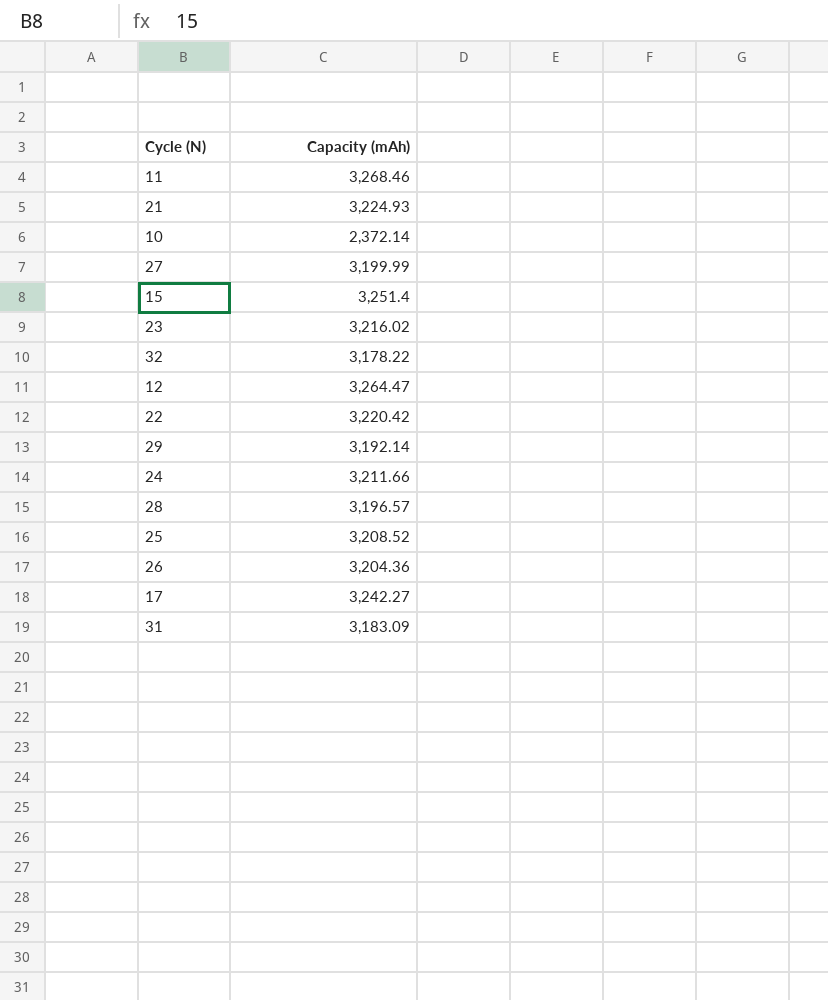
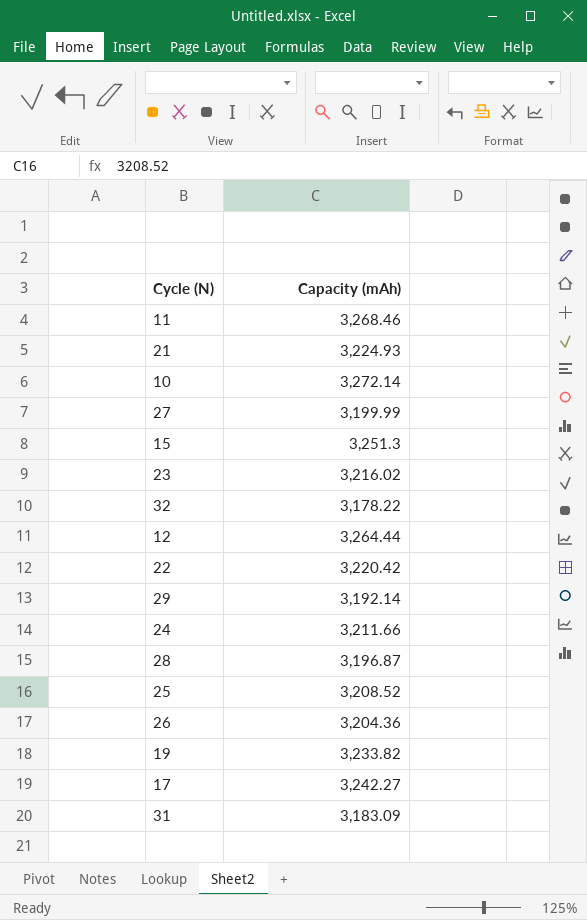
10 | Capacity (mAh): 2,372.14 -> 3,272.14
15 | Capacity (mAh): 3,251.4 -> 3,251.3
12 | Capacity (mAh): 3,264.47 -> 3,264.44
28 | Capacity (mAh): 3,196.57 -> 3,196.87
row 19: none -> 3,233.82

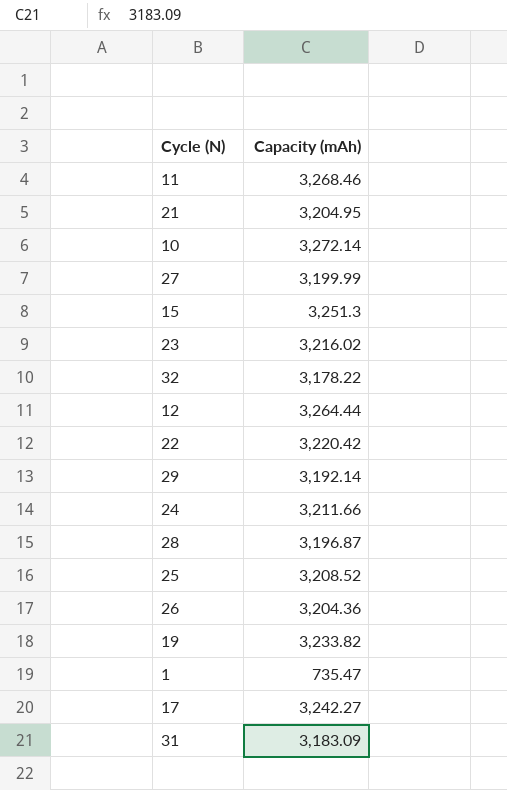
21 | Capacity (mAh): 3,224.93 -> 3,204.95
row 1: none -> 735.47

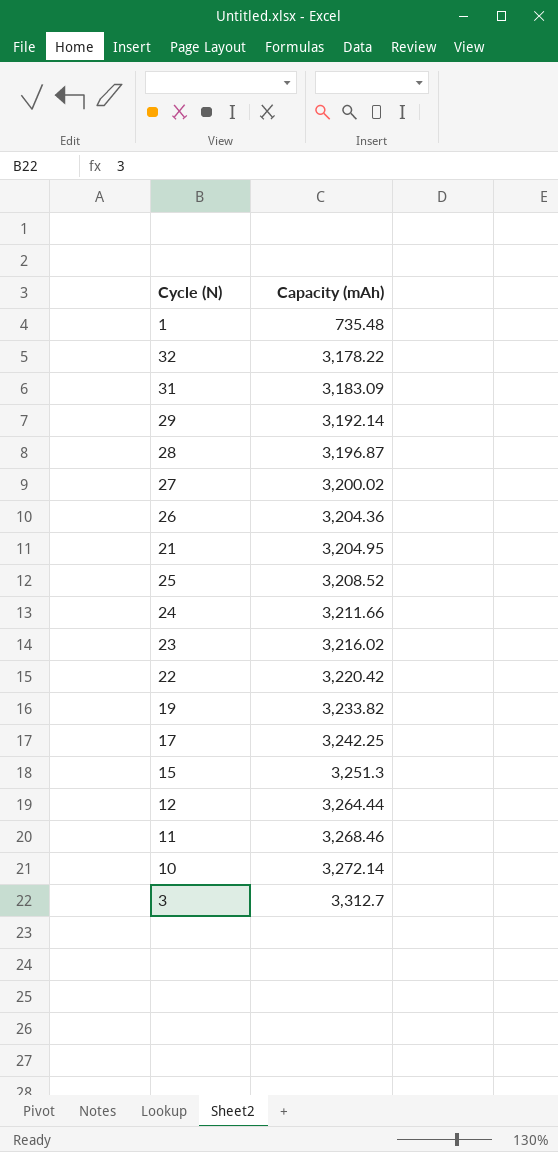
row order: none -> Capacity (mAh) ascending
1 | Capacity (mAh): 735.47 -> 735.48
27 | Capacity (mAh): 3,199.99 -> 3,200.02
17 | Capacity (mAh): 3,242.27 -> 3,242.25
row 3: none -> 3,312.7

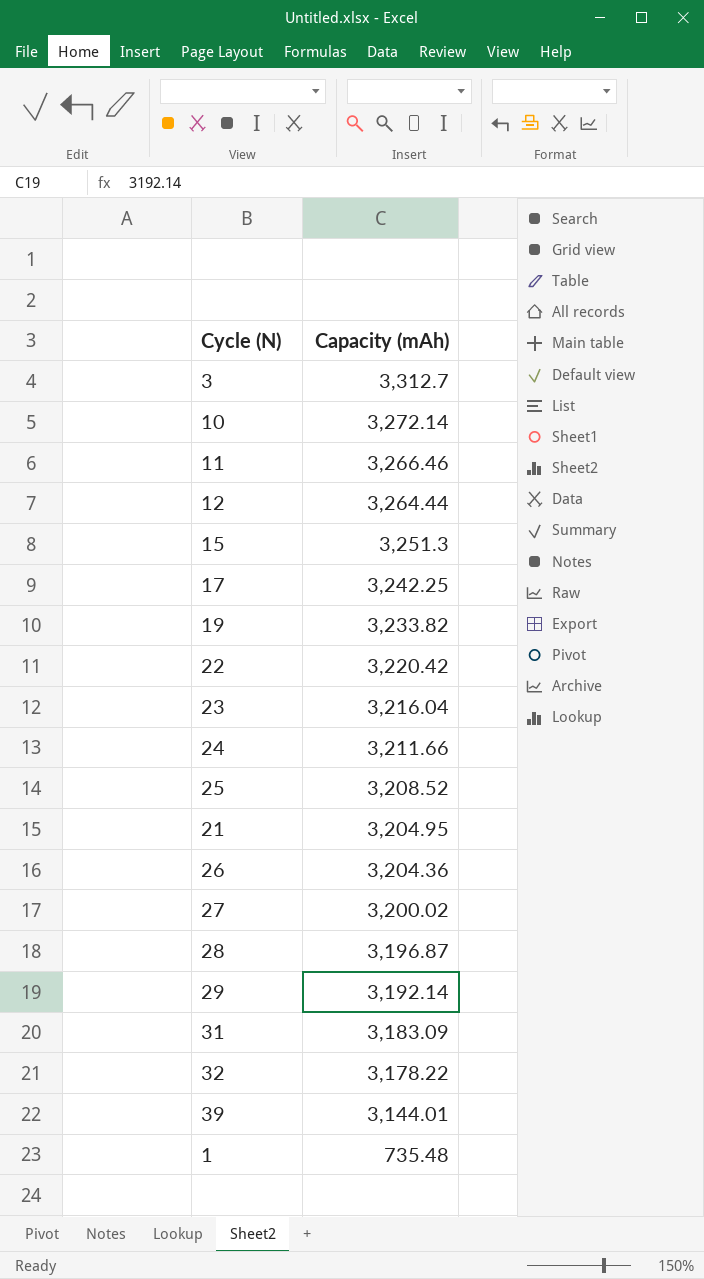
row order: Capacity (mAh) ascending -> Capacity (mAh) descending
11 | Capacity (mAh): 3,268.46 -> 3,266.46
23 | Capacity (mAh): 3,216.02 -> 3,216.04
row 39: none -> 3,144.01

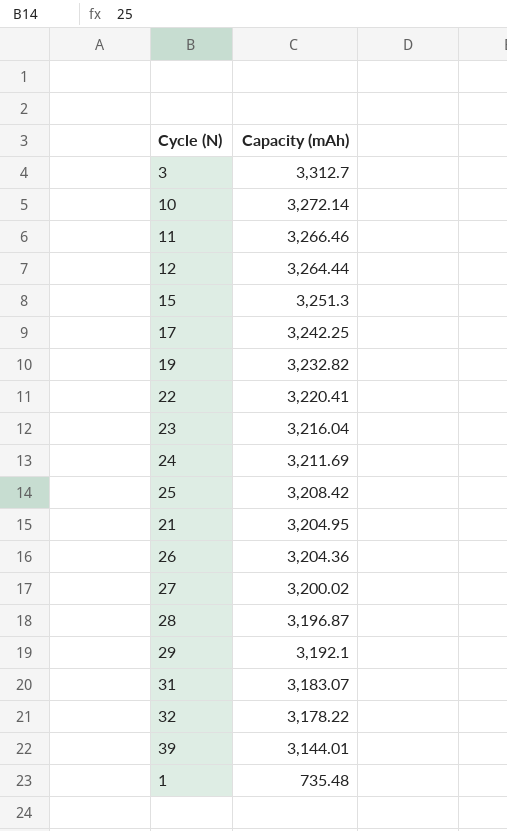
19 | Capacity (mAh): 3,233.82 -> 3,232.82
22 | Capacity (mAh): 3,220.42 -> 3,220.41
24 | Capacity (mAh): 3,211.66 -> 3,211.69
25 | Capacity (mAh): 3,208.52 -> 3,208.42
29 | Capacity (mAh): 3,192.14 -> 3,192.1
31 | Capacity (mAh): 3,183.09 -> 3,183.07

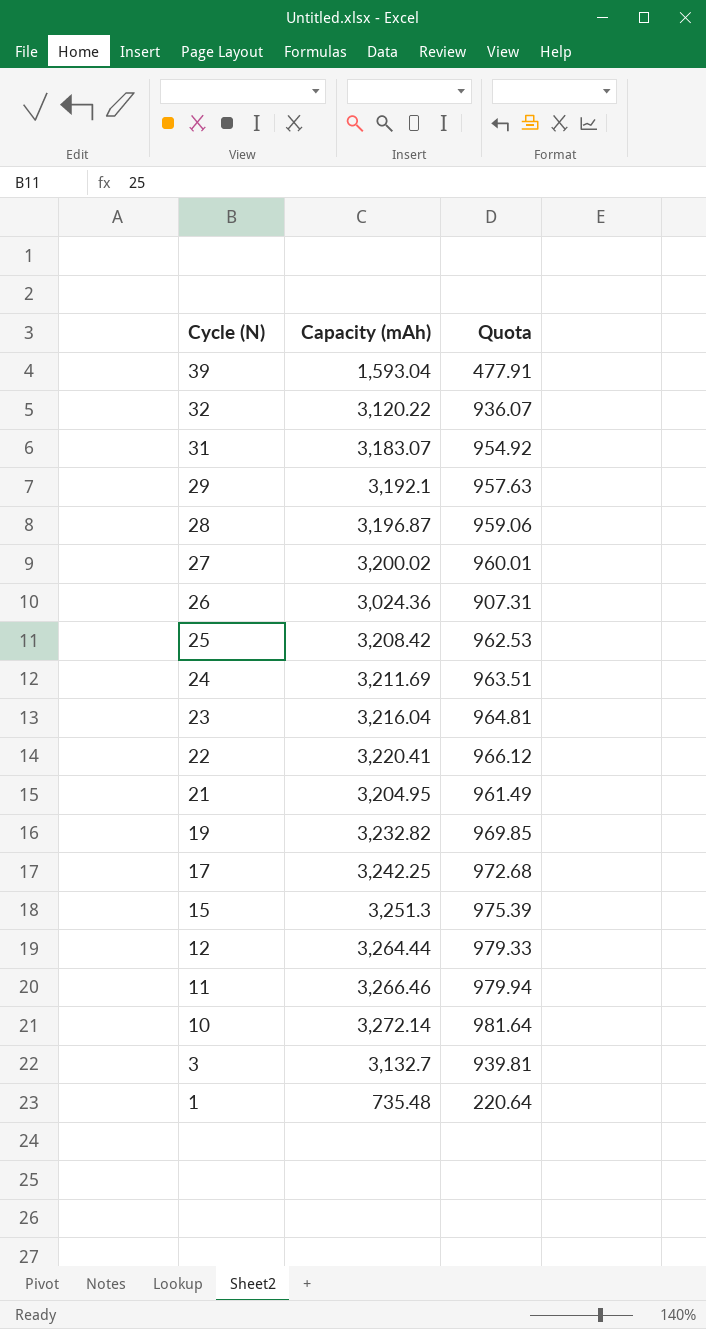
row order: Capacity (mAh) descending -> Cycle (N) descending
column Quota | formula: none -> [Capacity (mAh)] * 0.3
39 | Capacity (mAh): 3,144.01 -> 1,593.04
32 | Capacity (mAh): 3,178.22 -> 3,120.22
26 | Capacity (mAh): 3,204.36 -> 3,024.36
3 | Capacity (mAh): 3,312.7 -> 3,132.7

